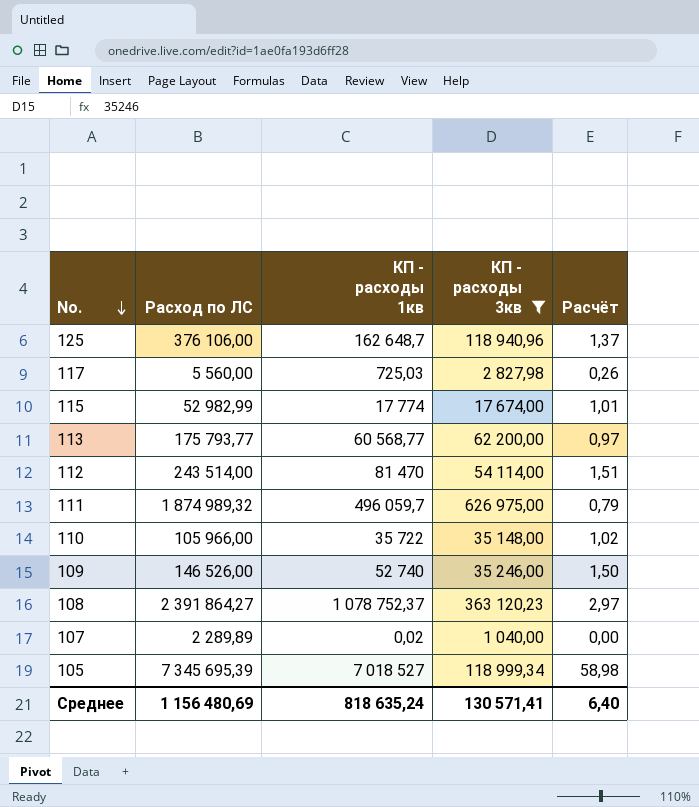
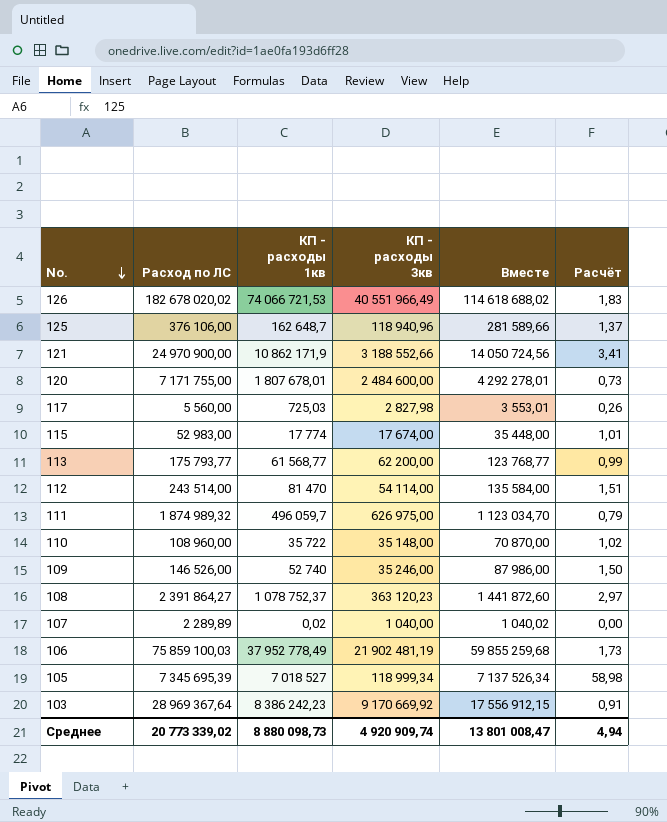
filter: КП - расходы 3кв <= 626 975,00 -> none
column Вместе | formula: none -> [КП - расходы 1кв] + [КП - расходы 3кв]
115 | Расход по ЛС: 52 982,99 -> 52 983,00
113 | КП - расходы 1кв: 60 568,77 -> 61 568,77
113 | Расчёт: 0,97 -> 0,99
110 | Расход по ЛС: 105 966,00 -> 108 960,00
Среднее | Расход по ЛС: 1 156 480,69 -> 20 773 339,02
Среднее | КП - расходы 1кв: 818 635,24 -> 8 880 098,73
Среднее | КП - расходы 3кв: 130 571,41 -> 4 920 909,74
Среднее | Расчёт: 6,40 -> 4,94

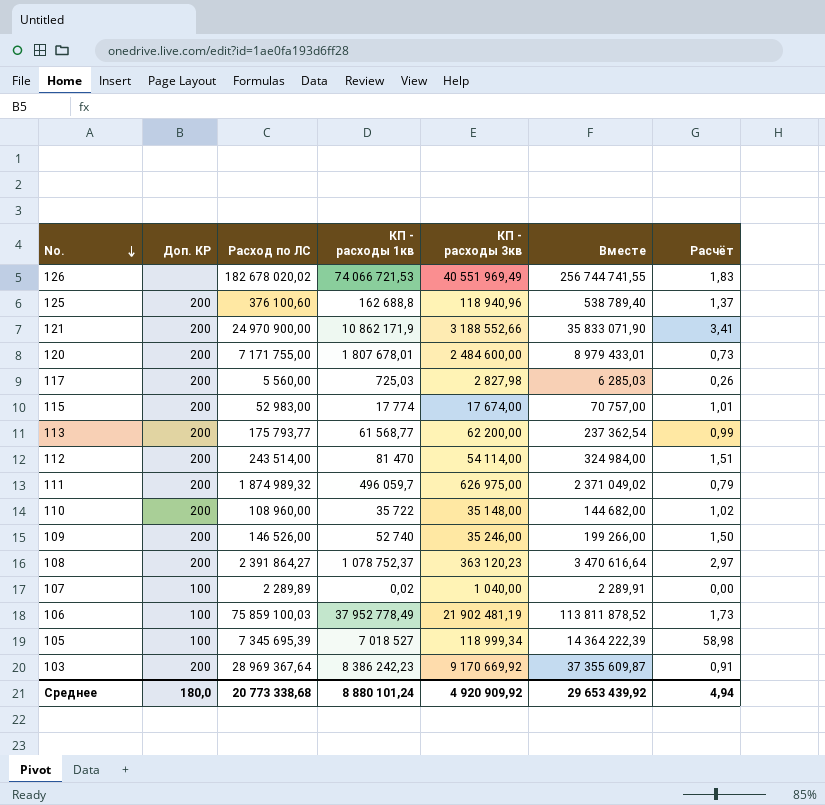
column Доп. КР | position: none -> 2
column Вместе | formula: [КП - расходы 1кв] + [КП - расходы 3кв] -> [Расход по ЛС] + [КП - расходы 1кв]
126 | КП - расходы 3кв: 40 551 966,49 -> 40 551 969,49
125 | Расход по ЛС: 376 106,00 -> 376 100,60
125 | КП - расходы 1кв: 162 648,7 -> 162 688,8
Среднее | Расход по ЛС: 20 773 339,02 -> 20 773 338,68
Среднее | КП - расходы 1кв: 8 880 098,73 -> 8 880 101,24
Среднее | КП - расходы 3кв: 4 920 909,74 -> 4 920 909,92
Среднее | Вместе: 13 801 008,47 -> 29 653 439,92

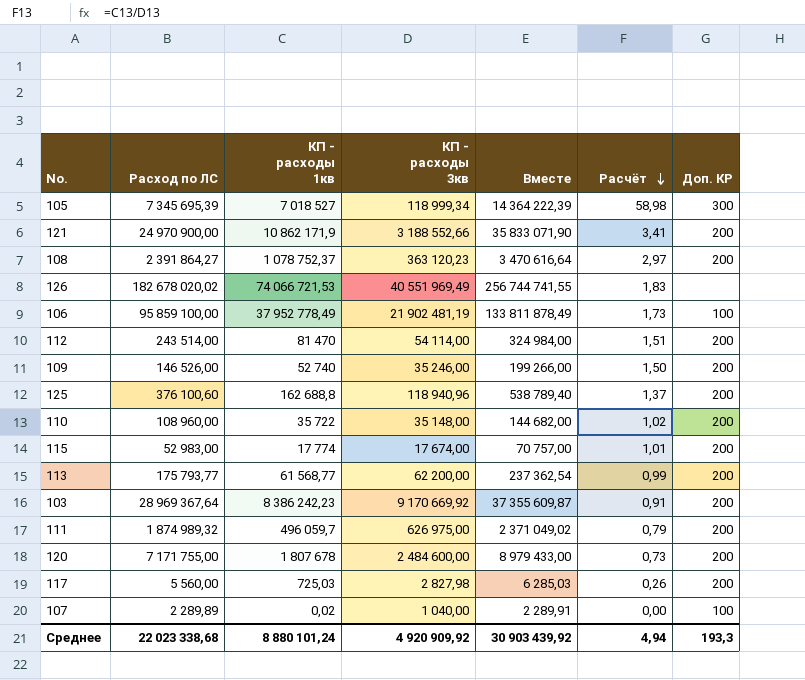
row order: No. descending -> Расчёт descending
column Доп. КР | position: 2 -> 7
105 | Доп. КР: 100 -> 300
106 | Расход по ЛС: 75 859 100,03 -> 95 859 100,00
106 | Вместе: 113 811 878,52 -> 133 811 878,49
120 | КП - расходы 1кв: 1 807 678,01 -> 1 807 678
120 | Вместе: 8 979 433,01 -> 8 979 433,00
Среднее | Расход по ЛС: 20 773 338,68 -> 22 023 338,68
Среднее | Вместе: 29 653 439,92 -> 30 903 439,92
Среднее | Доп. КР: 180,0 -> 193,3

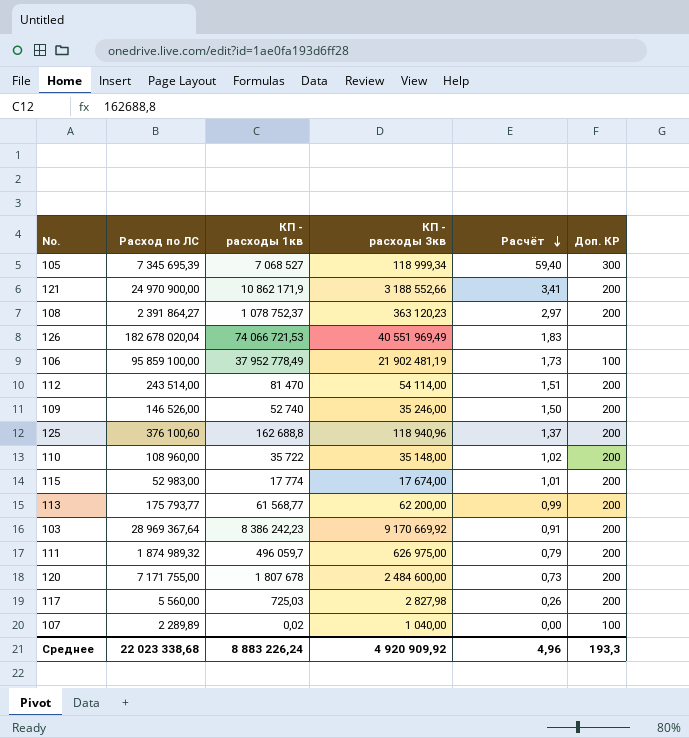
column Вместе | formula: [Расход по ЛС] + [КП - расходы 1кв] -> none
105 | КП - расходы 1кв: 7 018 527 -> 7 068 527
105 | Расчёт: 58,98 -> 59,40
126 | Расход по ЛС: 182 678 020,02 -> 182 678 020,04
Среднее | КП - расходы 1кв: 8 880 101,24 -> 8 883 226,24
Среднее | Расчёт: 4,94 -> 4,96

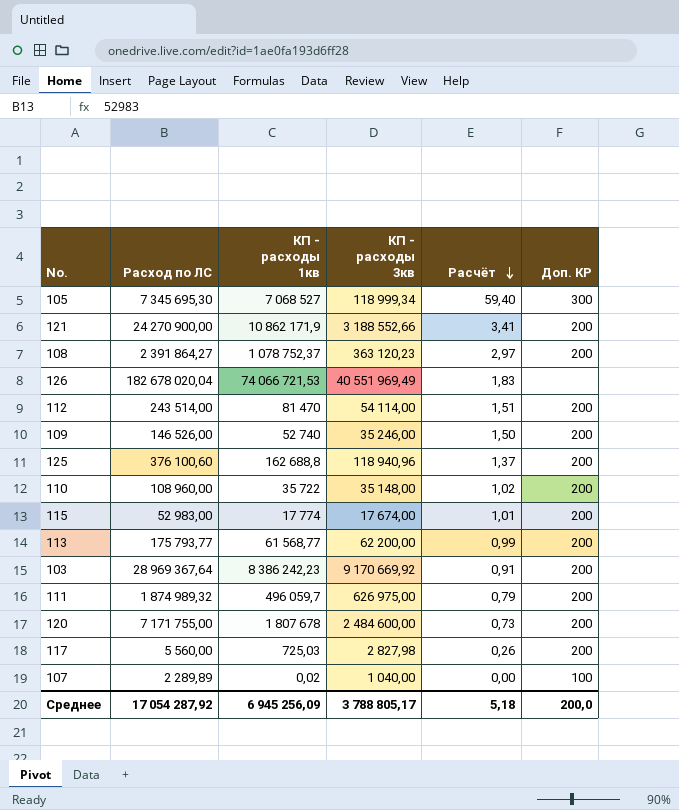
row 106: 95 859 100,00 | 37 952 778,49 | 21 902 481,19 | 1,73 | 100 -> none
105 | Расход по ЛС: 7 345 695,39 -> 7 345 695,30
121 | Расход по ЛС: 24 970 900,00 -> 24 270 900,00
Среднее | Расход по ЛС: 22 023 338,68 -> 17 054 287,92
Среднее | КП - расходы 1кв: 8 883 226,24 -> 6 945 256,09
Среднее | КП - расходы 3кв: 4 920 909,92 -> 3 788 805,17
Среднее | Расчёт: 4,96 -> 5,18
Среднее | Доп. КР: 193,3 -> 200,0

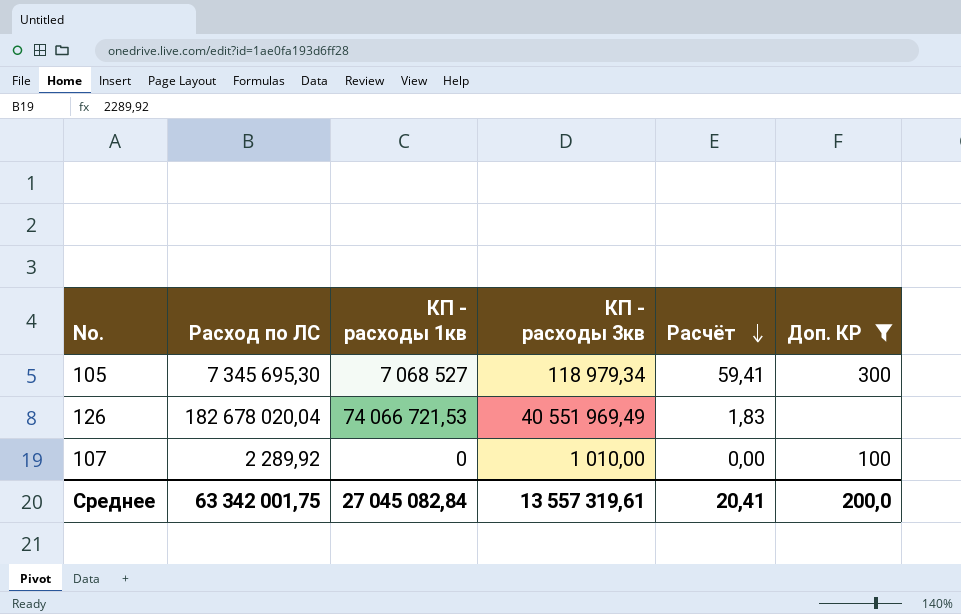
filter: none -> Доп. КР != 200
105 | КП - расходы 3кв: 118 999,34 -> 118 979,34
105 | Расчёт: 59,40 -> 59,41
107 | Расход по ЛС: 2 289,89 -> 2 289,92
107 | КП - расходы 1кв: 0,02 -> 0
107 | КП - расходы 3кв: 1 040,00 -> 1 010,00
Среднее | Расход по ЛС: 17 054 287,92 -> 63 342 001,75
Среднее | КП - расходы 1кв: 6 945 256,09 -> 27 045 082,84
Среднее | КП - расходы 3кв: 3 788 805,17 -> 13 557 319,61
Среднее | Расчёт: 5,18 -> 20,41

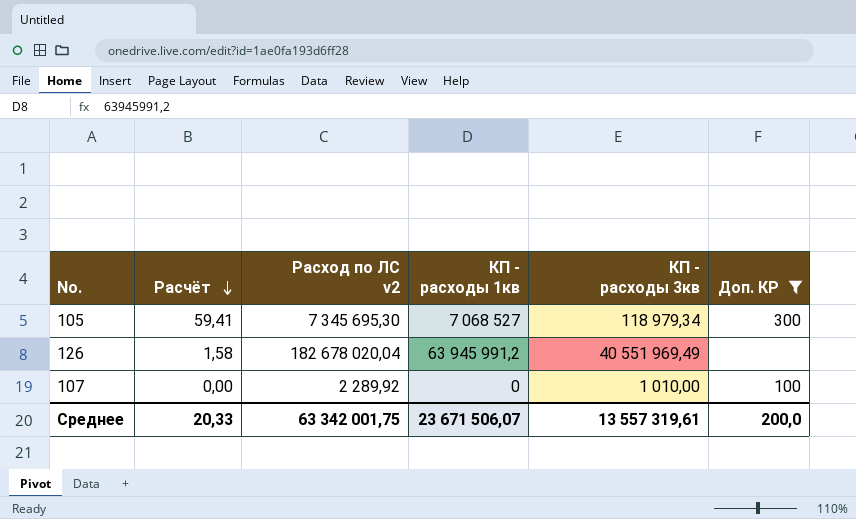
column Расчёт | position: 5 -> 2
column name: Расход по ЛС -> Расход по ЛС v2
126 | Расчёт: 1,83 -> 1,58
126 | КП - расходы 1кв: 74 066 721,53 -> 63 945 991,2
Среднее | Расчёт: 20,41 -> 20,33
Среднее | КП - расходы 1кв: 27 045 082,84 -> 23 671 506,07

